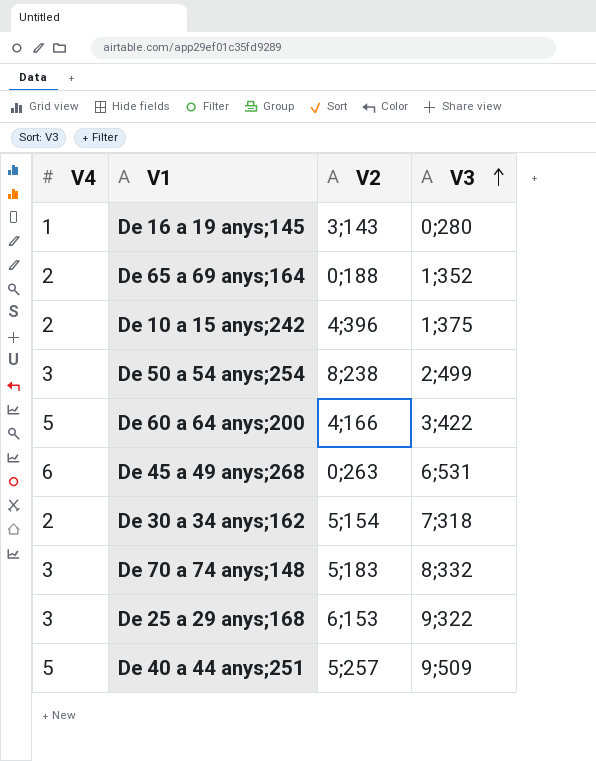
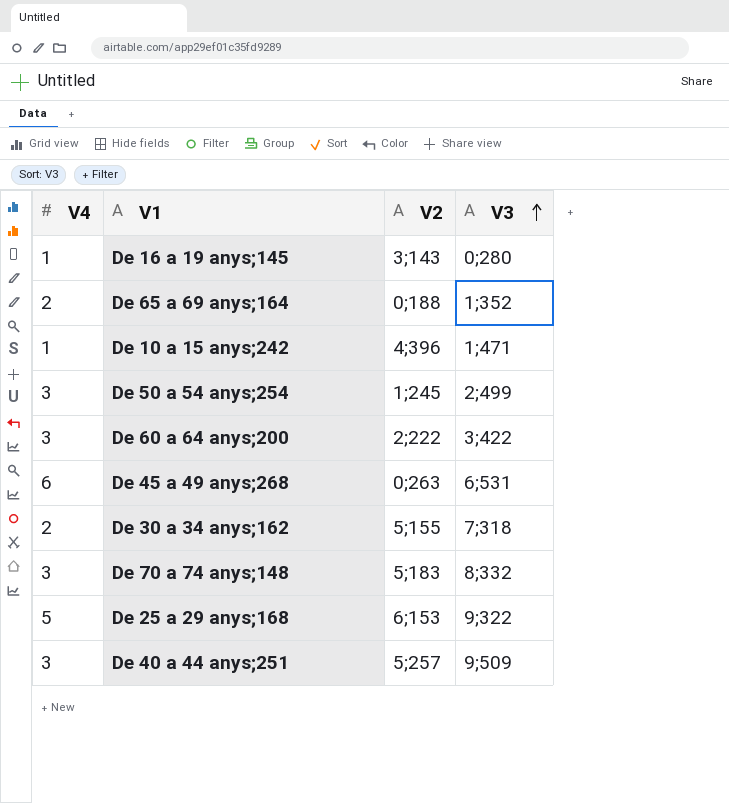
De 10 a 15 anys;242 | V4: 2 -> 1
De 10 a 15 anys;242 | V3: 1;375 -> 1;471
De 50 a 54 anys;254 | V2: 8;238 -> 1;245
De 60 a 64 anys;200 | V4: 5 -> 3
De 60 a 64 anys;200 | V2: 4;166 -> 2;222
De 30 a 34 anys;162 | V2: 5;154 -> 5;155
De 25 a 29 anys;168 | V4: 3 -> 5
De 40 a 44 anys;251 | V4: 5 -> 3

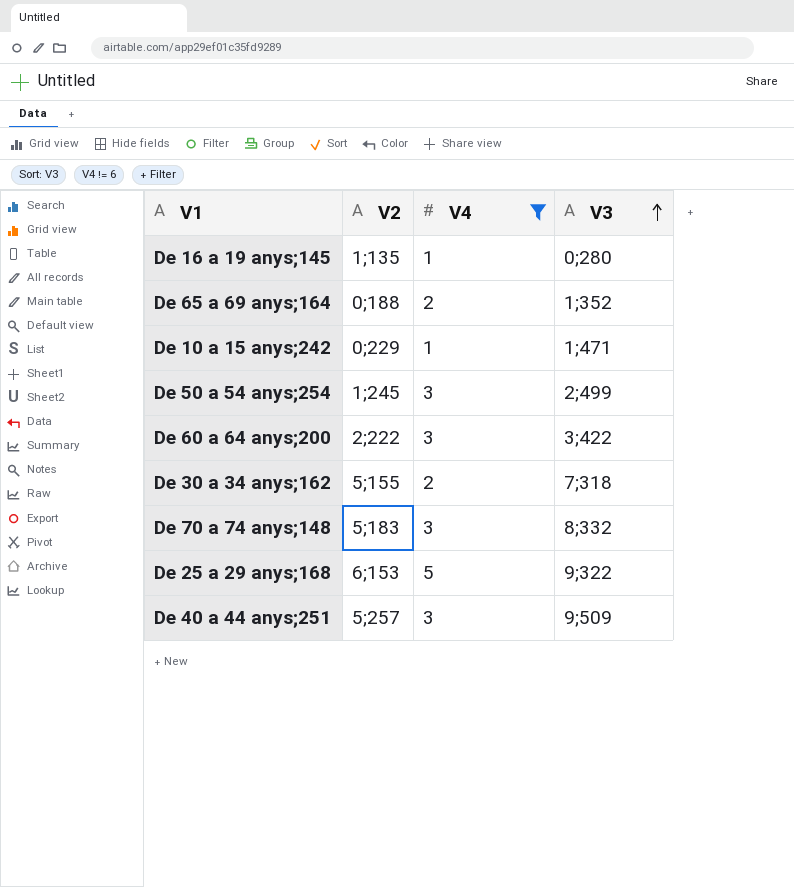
filter: none -> V4 != 6
column V4 | position: 1 -> 3
De 16 a 19 anys;145 | V2: 3;143 -> 1;135
De 10 a 15 anys;242 | V2: 4;396 -> 0;229

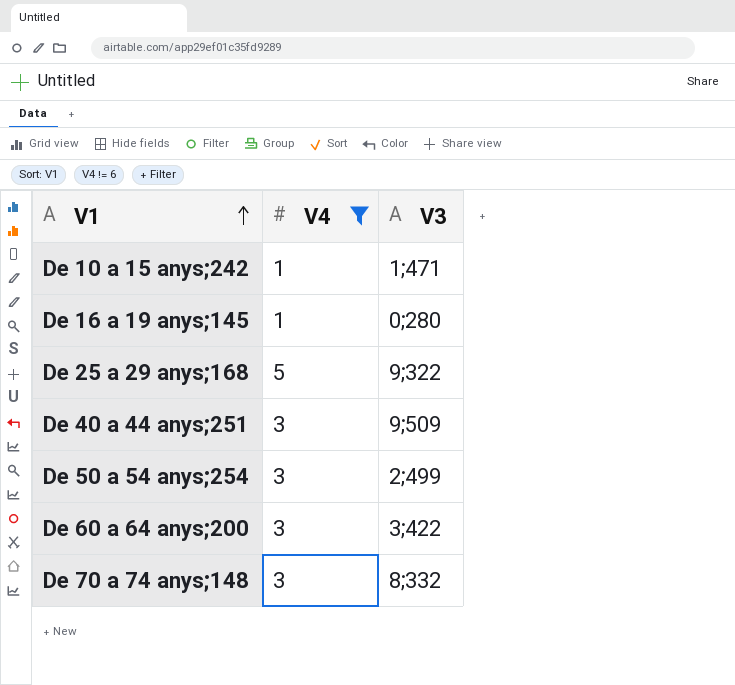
row order: V3 ascending -> V1 ascending
column V2 | position: 2 -> none
row De 65 a 69 anys;164: 0;188 | 2 | 1;352 -> none
row De 30 a 34 anys;162: 5;155 | 2 | 7;318 -> none

